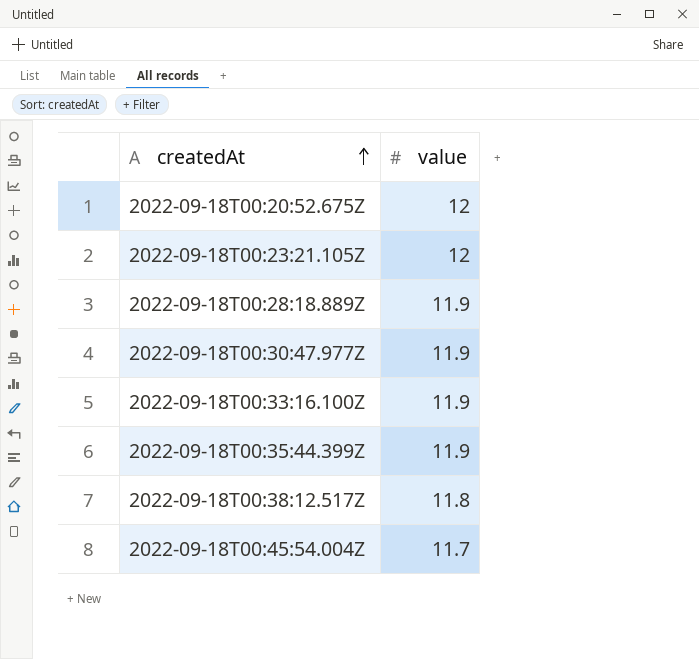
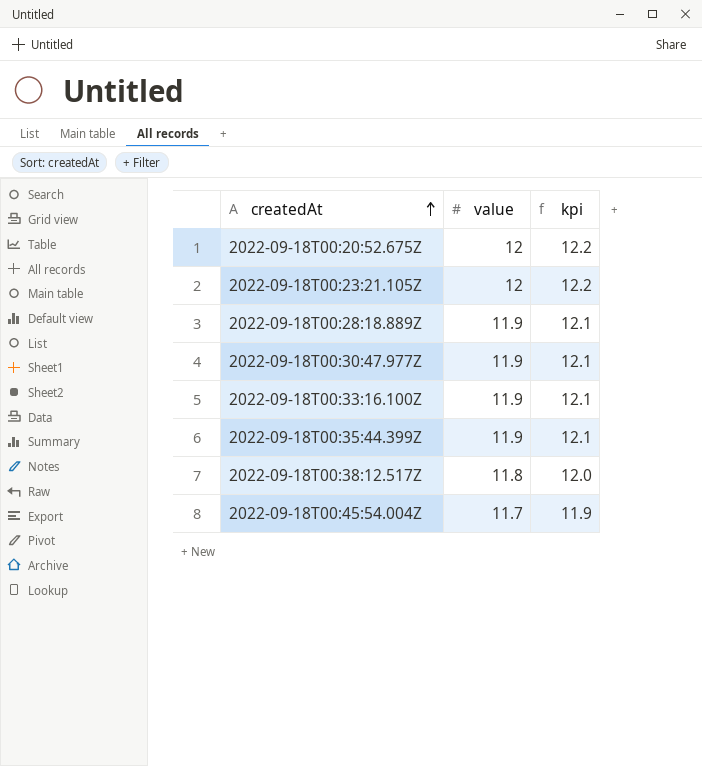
column kpi | formula: none -> [value] * 1.02

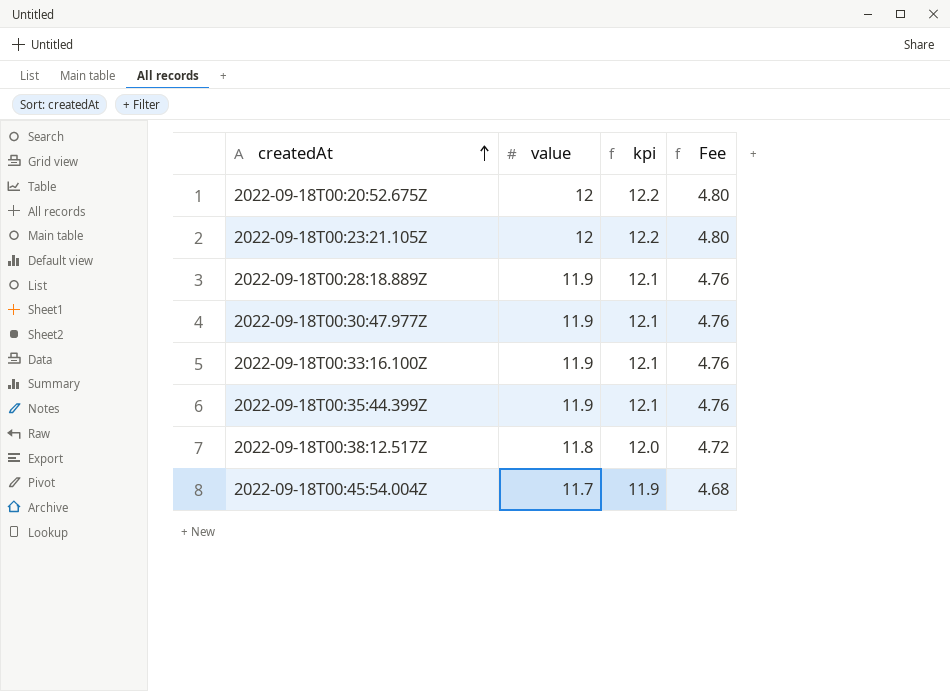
column Fee | formula: none -> [value] * 0.4

